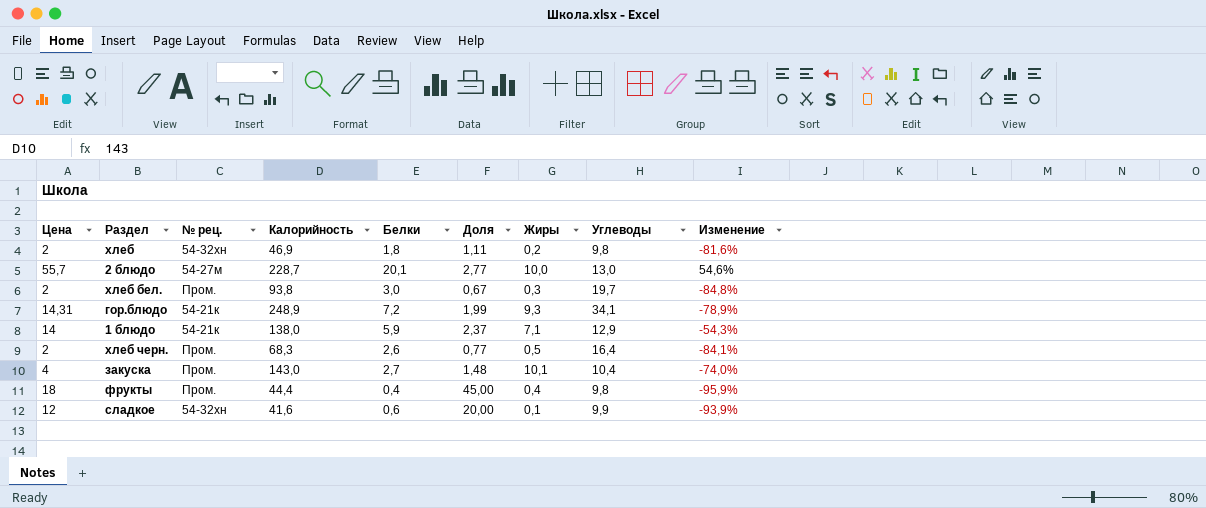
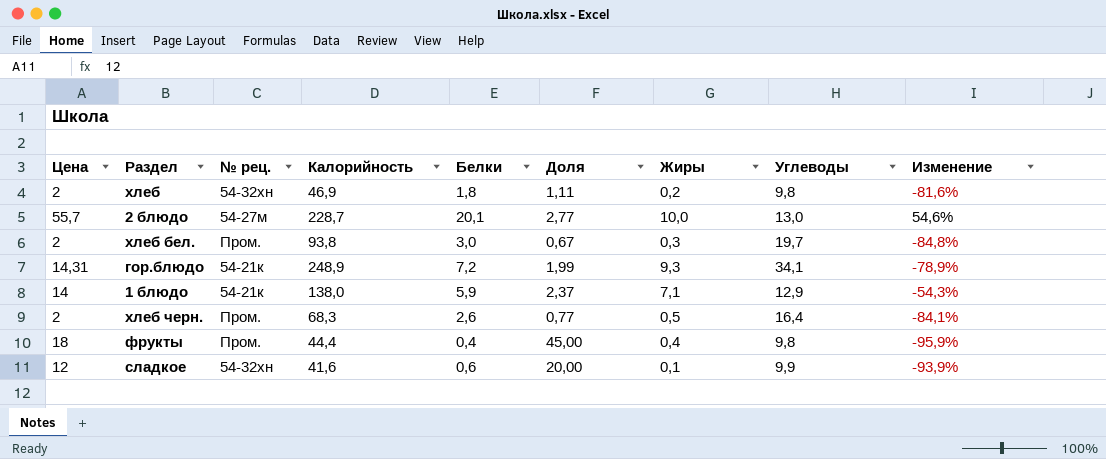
row закуска: 4 | Пром. | 143,0 | 2,7 | 1,48 | 10,1 | 10,4 | -74,0% -> none

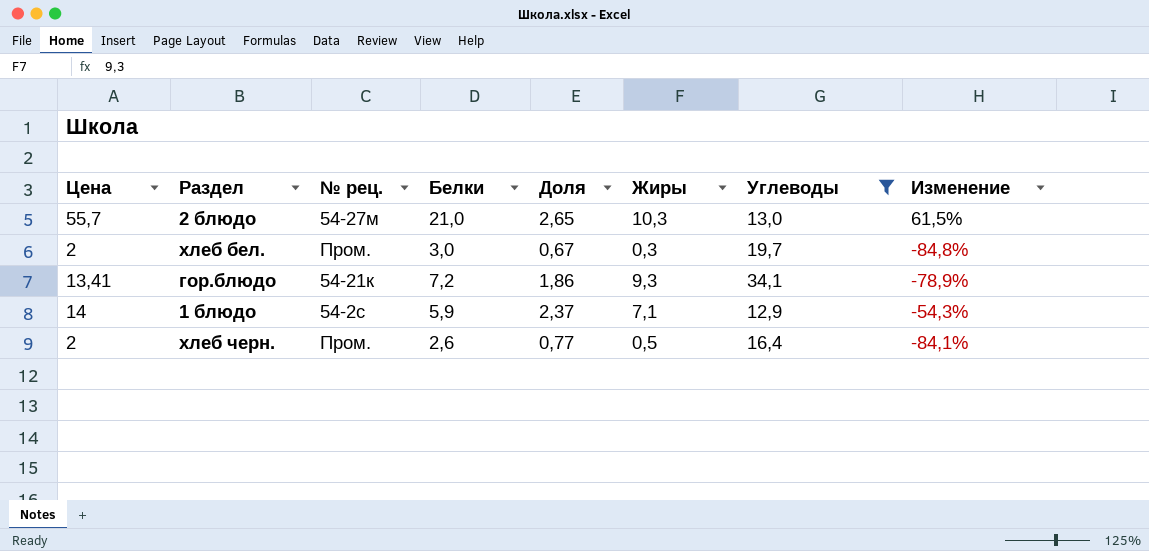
filter: none -> Углеводы >= 12,9
column Калорийность | position: 4 -> none
2 блюдо | Белки: 20,1 -> 21,0
2 блюдо | Доля: 2,77 -> 2,65
2 блюдо | Жиры: 10,0 -> 10,3
2 блюдо | Изменение: 54,6% -> 61,5%
гор.блюдо | Цена: 14,31 -> 13,41
гор.блюдо | Доля: 1,99 -> 1,86
1 блюдо | № рец.: 54-21к -> 54-2с

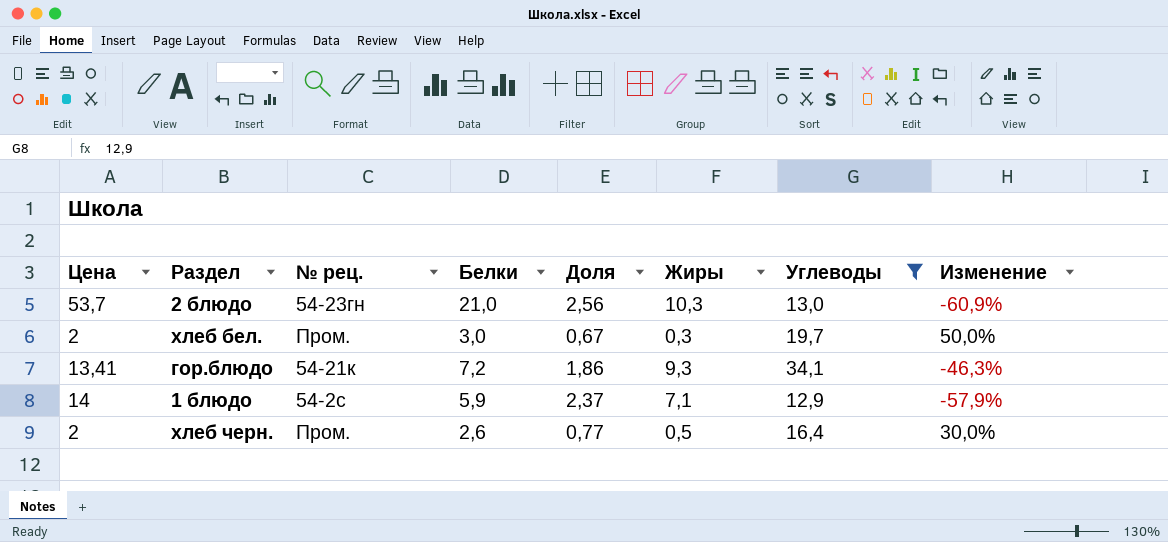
column Изменение | formula: ([Белки] - [Углеводы]) / [Углеводы] -> ([Белки] - [Цена]) / [Цена]
2 блюдо | Цена: 55,7 -> 53,7
2 блюдо | № рец.: 54-27м -> 54-23гн
2 блюдо | Доля: 2,65 -> 2,56

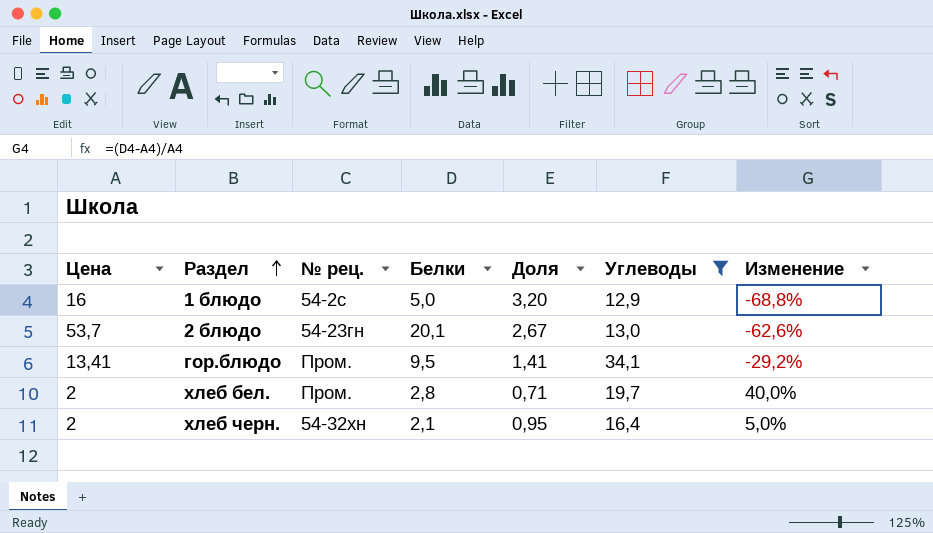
row order: none -> Раздел ascending
column Жиры | position: 6 -> none
1 блюдо | Цена: 14 -> 16
1 блюдо | Белки: 5,9 -> 5,0
1 блюдо | Доля: 2,37 -> 3,20
1 блюдо | Изменение: -57,9% -> -68,8%
2 блюдо | Белки: 21,0 -> 20,1
2 блюдо | Доля: 2,56 -> 2,67
2 блюдо | Изменение: -60,9% -> -62,6%
гор.блюдо | № рец.: 54-21к -> Пром.
гор.блюдо | Белки: 7,2 -> 9,5
гор.блюдо | Доля: 1,86 -> 1,41
гор.блюдо | Изменение: -46,3% -> -29,2%
хлеб бел. | Белки: 3,0 -> 2,8
хлеб бел. | Доля: 0,67 -> 0,71
хлеб бел. | Изменение: 50,0% -> 40,0%
хлеб черн. | № рец.: Пром. -> 54-32хн
хлеб черн. | Белки: 2,6 -> 2,1
хлеб черн. | Доля: 0,77 -> 0,95
хлеб черн. | Изменение: 30,0% -> 5,0%

